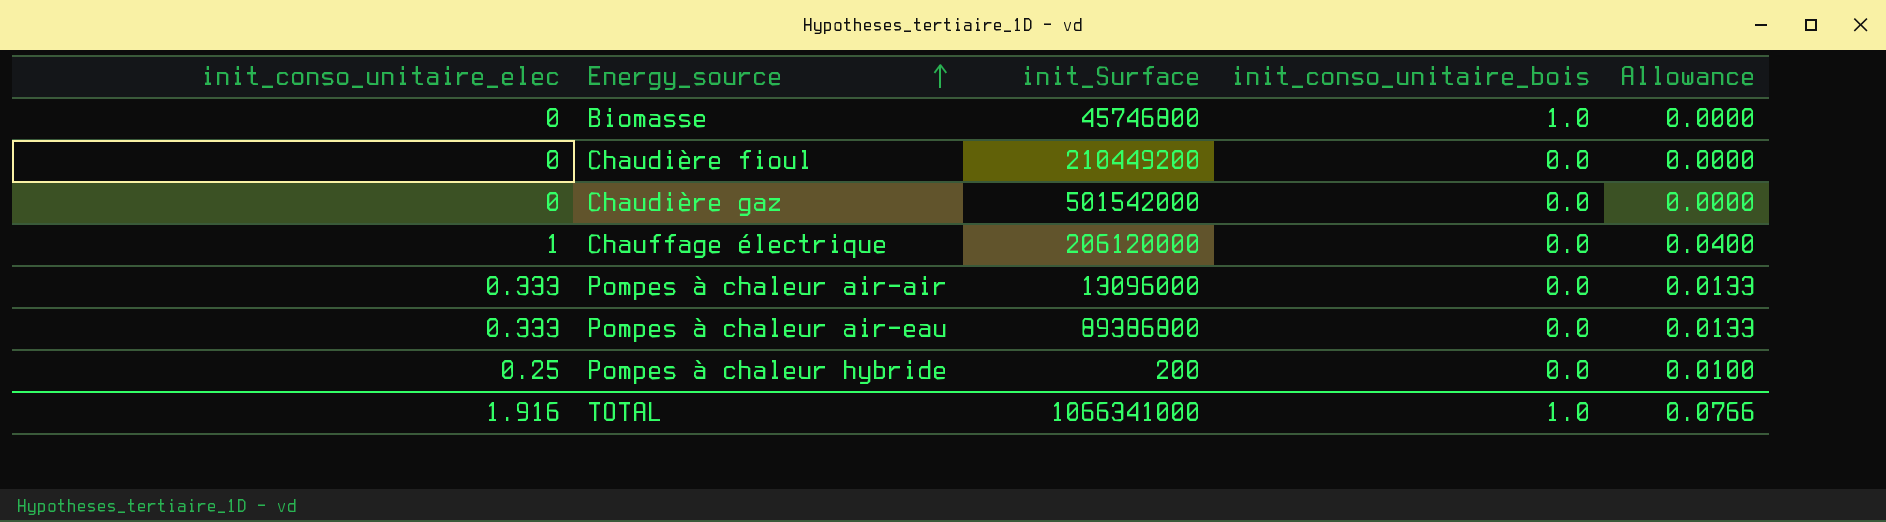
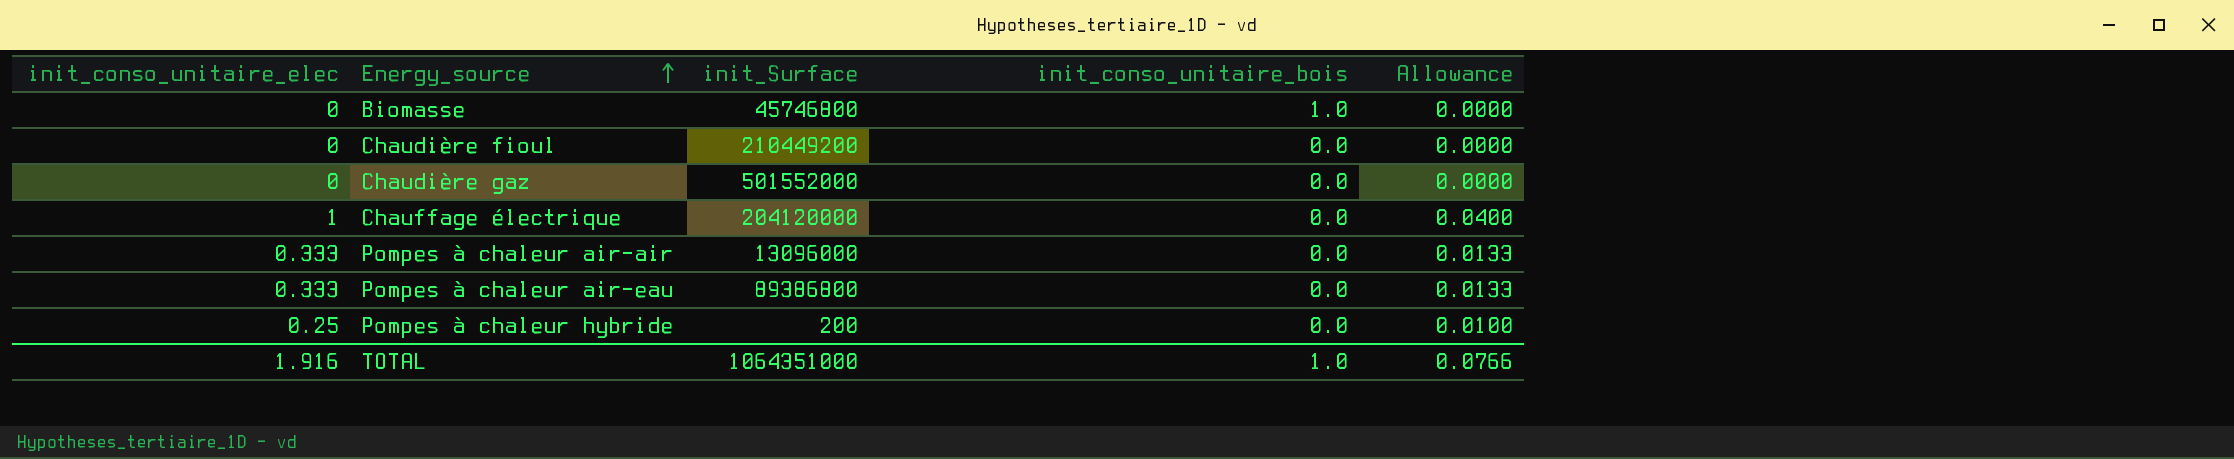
Chaudière gaz | init_Surface: 501542000 -> 501552000
Chauffage électrique | init_Surface: 206120000 -> 204120000
TOTAL | init_Surface: 1066341000 -> 1064351000

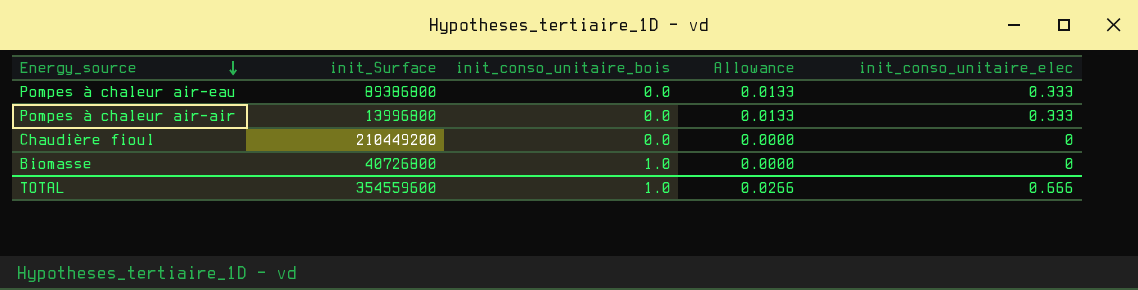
row order: Energy_source ascending -> Energy_source descending
column init_conso_unitaire_elec | position: 1 -> 5
row Chaudière gaz: 0 | 501552000 | 0.0 | 0.0000 -> none
row Chauffage électrique: 1 | 204120000 | 0.0 | 0.0400 -> none
row Pompes à chaleur hybride: 0.25 | 200 | 0.0 | 0.0100 -> none
Pompes à chaleur air-air | init_Surface: 13096000 -> 13996800
Biomasse | init_Surface: 45746800 -> 40726800
TOTAL | init_Surface: 1064351000 -> 354559600
TOTAL | Allowance: 0.0766 -> 0.0266
TOTAL | init_conso_unitaire_elec: 1.916 -> 0.666

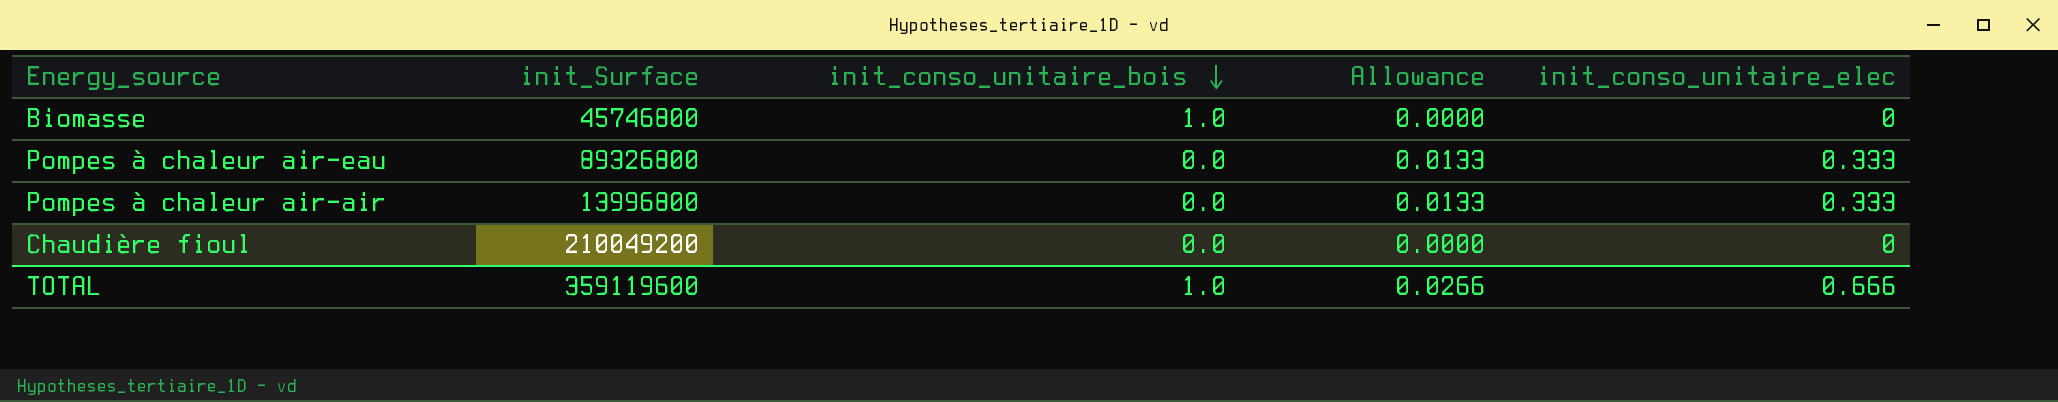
row order: Energy_source descending -> init_conso_unitaire_bois descending
Biomasse | init_Surface: 40726800 -> 45746800
Pompes à chaleur air-eau | init_Surface: 89386800 -> 89326800
Chaudière fioul | init_Surface: 210449200 -> 210049200
TOTAL | init_Surface: 354559600 -> 359119600

